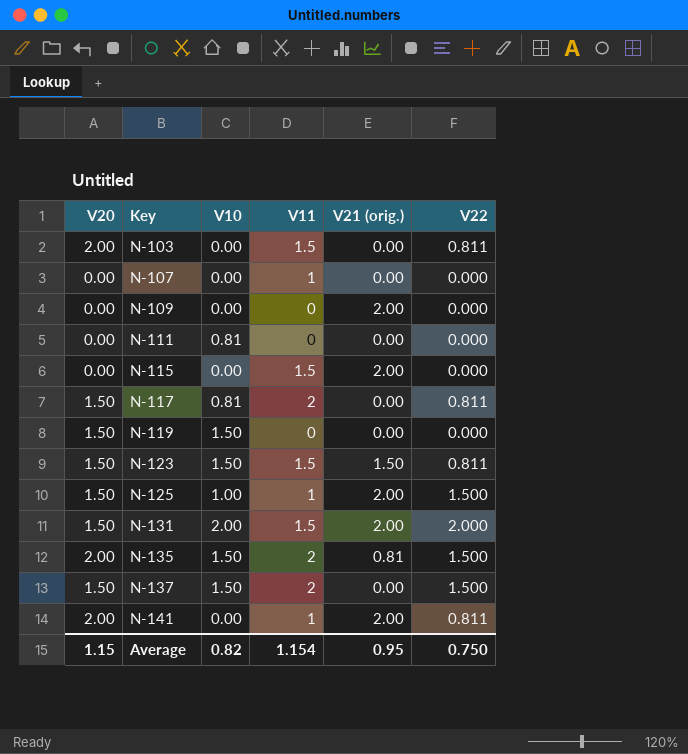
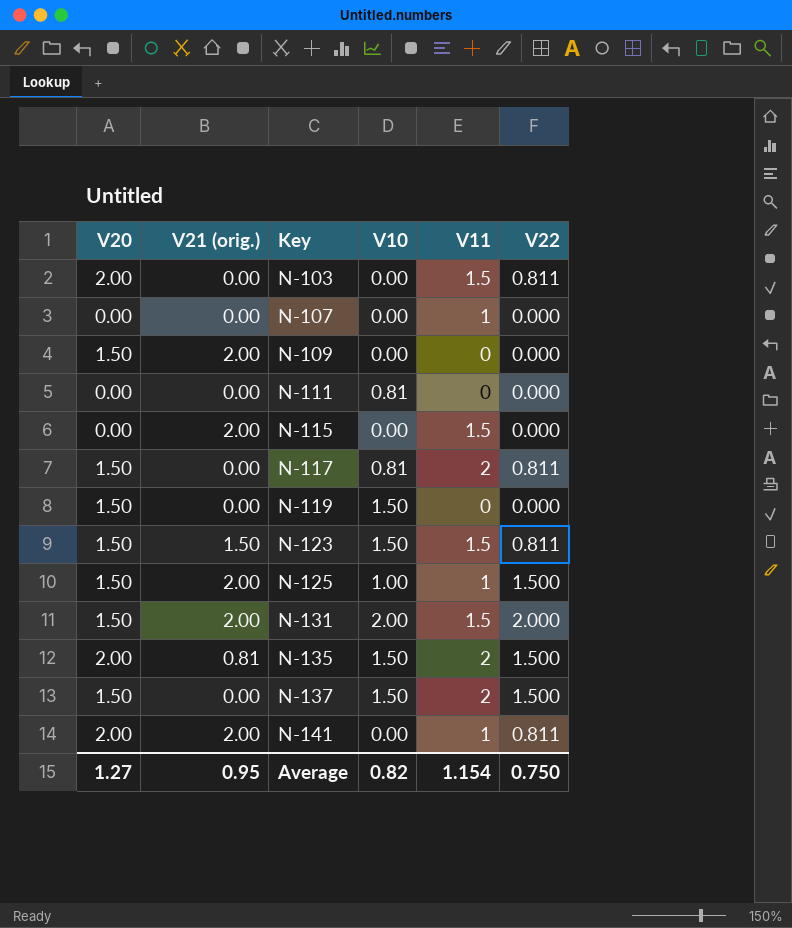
column V21 (orig.) | position: 5 -> 2
N-109 | V20: 0.00 -> 1.50
Average | V20: 1.15 -> 1.27

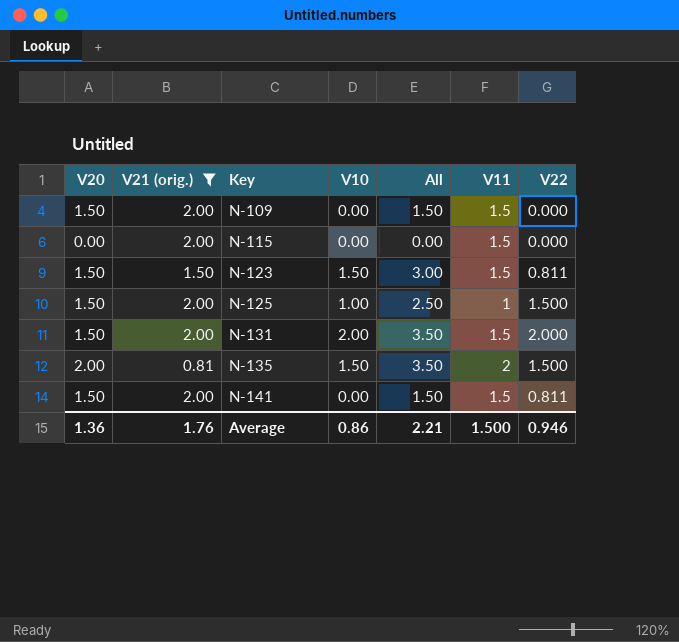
filter: none -> V21 (orig.) != 0.00
column All | formula: none -> [V20] + [V10]
N-109 | V11: 0 -> 1.5
N-141 | V20: 2.00 -> 1.50
N-141 | V11: 1 -> 1.5
Average | V20: 1.27 -> 1.36
Average | V21 (orig.): 0.95 -> 1.76
Average | V10: 0.82 -> 0.86
Average | V11: 1.154 -> 1.500
Average | V22: 0.750 -> 0.946

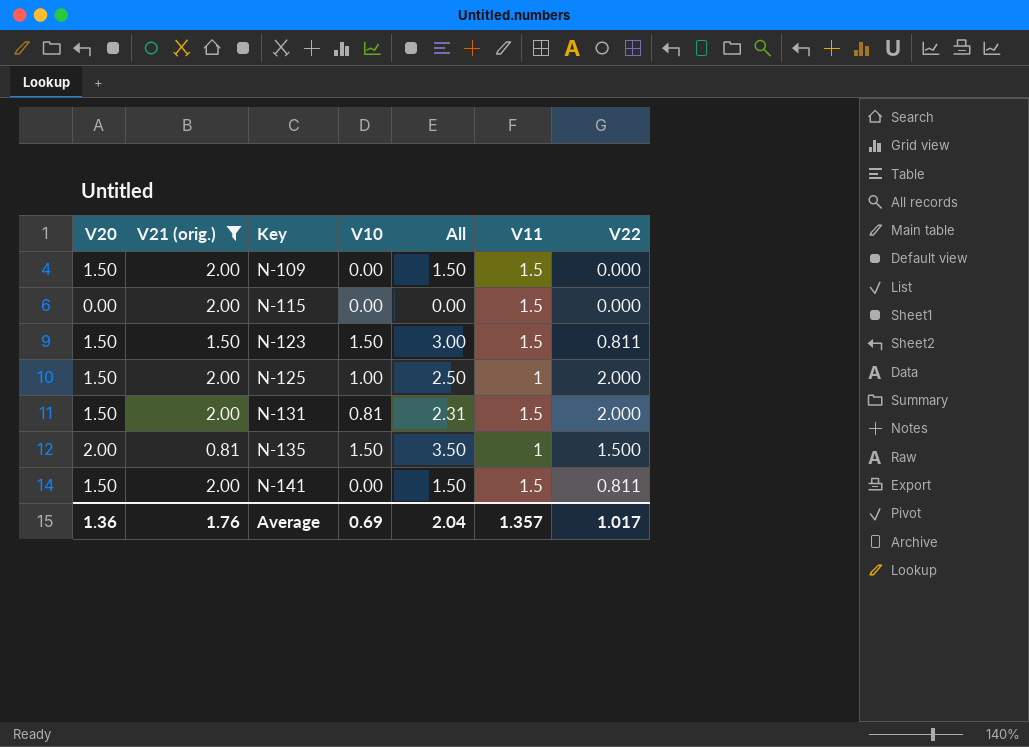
N-125 | V22: 1.500 -> 2.000
N-131 | V10: 2.00 -> 0.81
N-131 | All: 3.50 -> 2.31
N-135 | V11: 2 -> 1
Average | V10: 0.86 -> 0.69
Average | All: 2.21 -> 2.04
Average | V11: 1.500 -> 1.357
Average | V22: 0.946 -> 1.017

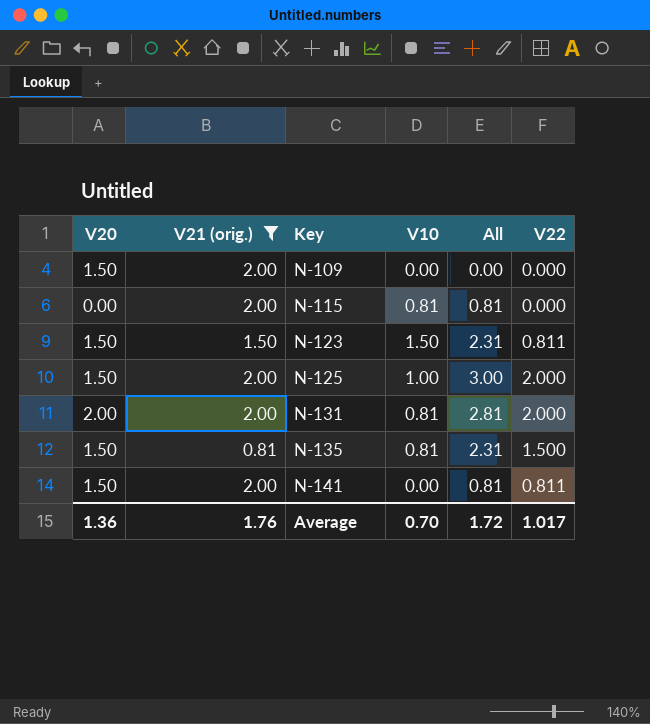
column V11 | position: 6 -> none
column All | formula: [V20] + [V10] -> [V10] + [V22]
N-115 | V10: 0.00 -> 0.81
N-131 | V20: 1.50 -> 2.00
N-135 | V20: 2.00 -> 1.50
N-135 | V10: 1.50 -> 0.81
Average | V10: 0.69 -> 0.70
Average | All: 2.04 -> 1.72

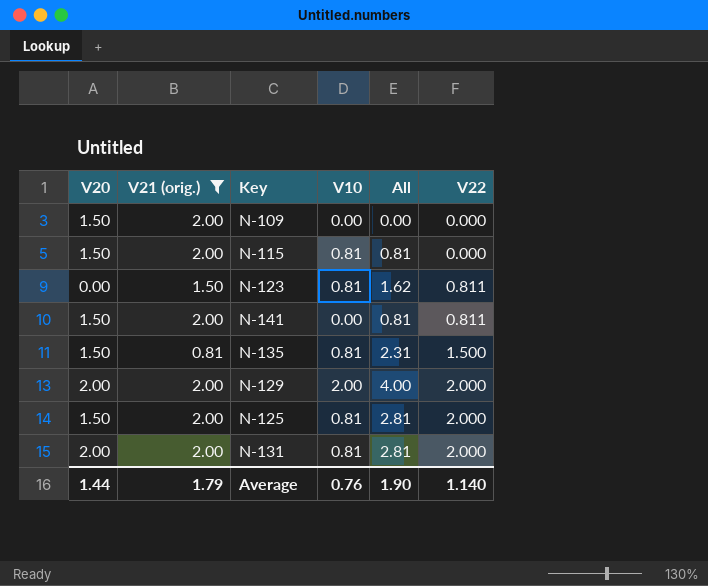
row order: Key ascending -> V22 ascending
N-115 | V20: 0.00 -> 1.50
N-123 | V20: 1.50 -> 0.00
N-123 | V10: 1.50 -> 0.81
N-123 | All: 2.31 -> 1.62
row N-129: none -> 2.00 | 2.00 | 2.00 | 4.00 | 2.000
N-125 | V10: 1.00 -> 0.81
N-125 | All: 3.00 -> 2.81
Average | V20: 1.36 -> 1.44
Average | V21 (orig.): 1.76 -> 1.79
Average | V10: 0.70 -> 0.76
Average | All: 1.72 -> 1.90
Average | V22: 1.017 -> 1.140

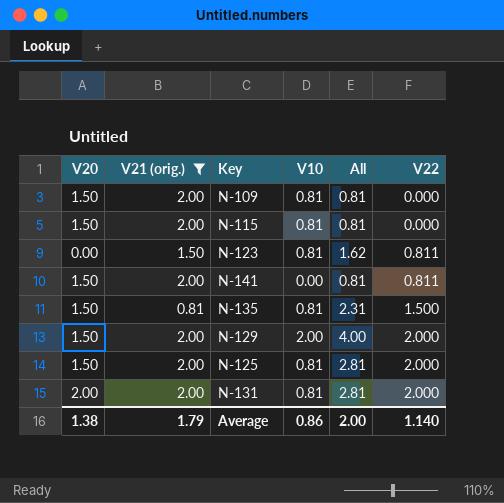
N-109 | V10: 0.00 -> 0.81
N-109 | All: 0.00 -> 0.81
N-129 | V20: 2.00 -> 1.50
Average | V20: 1.44 -> 1.38
Average | V10: 0.76 -> 0.86
Average | All: 1.90 -> 2.00

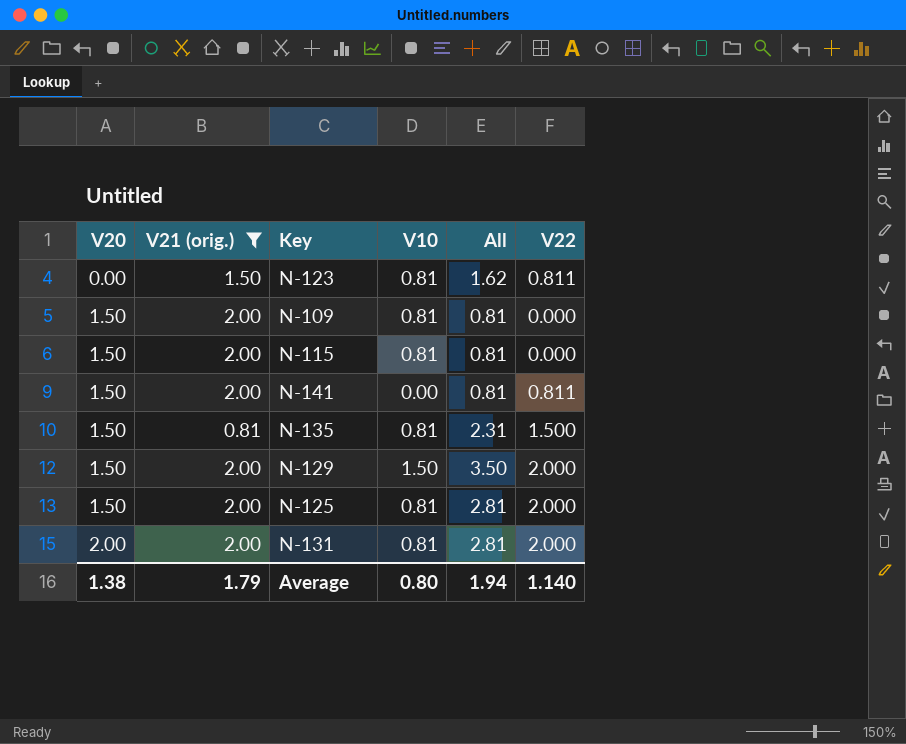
row order: V22 ascending -> V20 ascending
N-129 | V10: 2.00 -> 1.50
N-129 | All: 4.00 -> 3.50
Average | V10: 0.86 -> 0.80
Average | All: 2.00 -> 1.94

